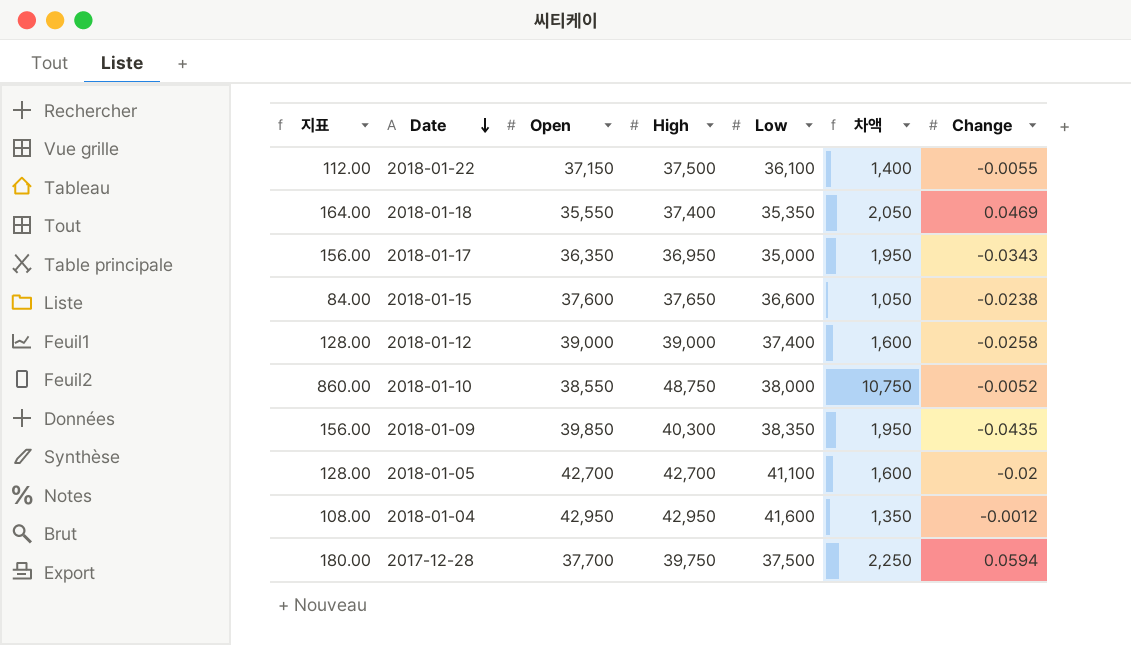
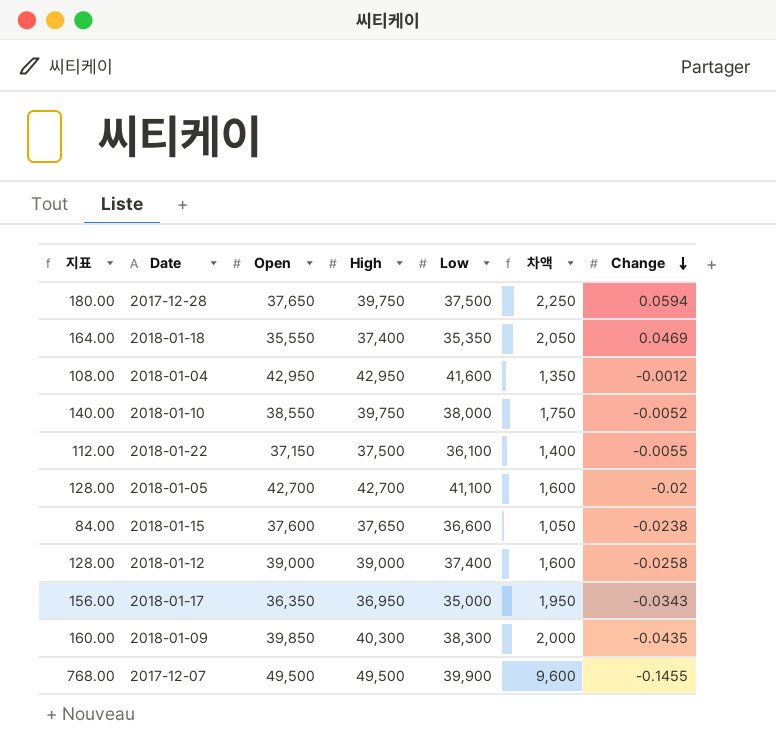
row order: Date descending -> Change descending
2017-12-28 | Open: 37,700 -> 37,650
2018-01-10 | 지표: 860.00 -> 140.00
2018-01-10 | High: 48,750 -> 39,750
2018-01-10 | 차액: 10,750 -> 1,750
2018-01-09 | 지표: 156.00 -> 160.00
2018-01-09 | Low: 38,350 -> 38,300
2018-01-09 | 차액: 1,950 -> 2,000
row 2017-12-07: none -> 768.00 | 49,500 | 49,500 | 39,900 | 9,600 | -0.1455

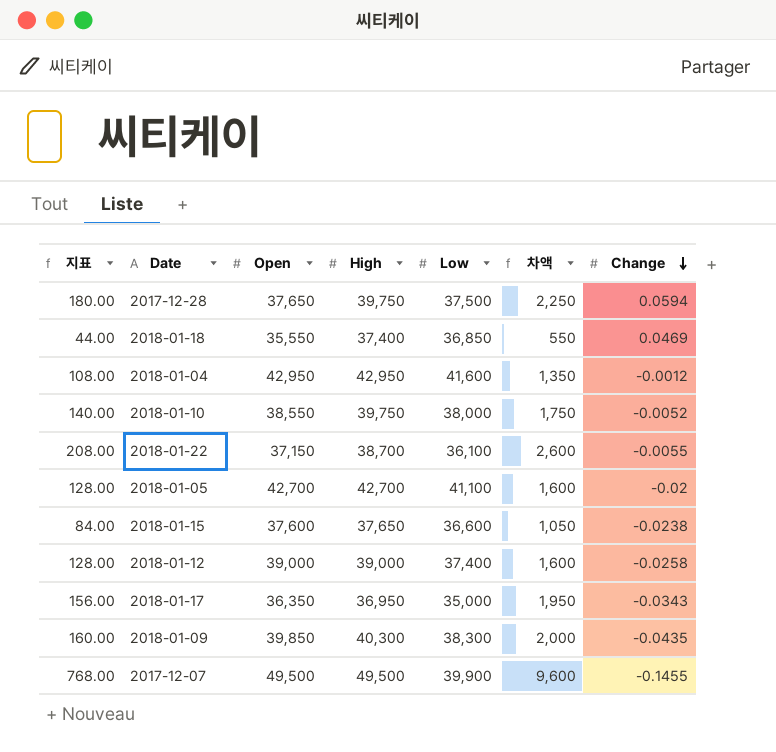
2018-01-18 | 지표: 164.00 -> 44.00
2018-01-18 | Low: 35,350 -> 36,850
2018-01-18 | 차액: 2,050 -> 550
2018-01-22 | 지표: 112.00 -> 208.00
2018-01-22 | High: 37,500 -> 38,700
2018-01-22 | 차액: 1,400 -> 2,600

